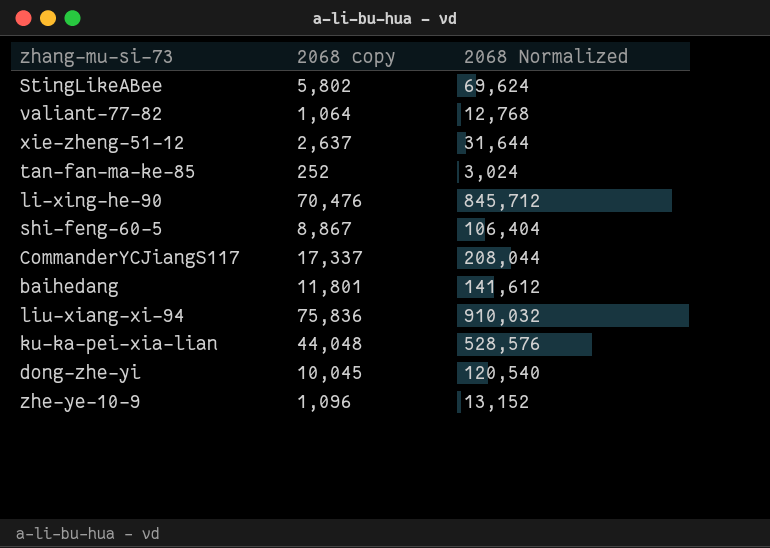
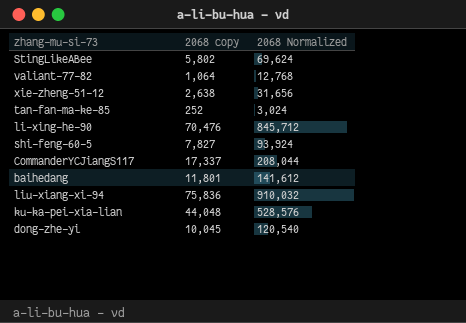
row zhe-ye-10-9: 1,096 | 13,152 -> none
xie-zheng-51-12 | 2068 copy: 2,637 -> 2,638
xie-zheng-51-12 | 2068 Normalized: 31,644 -> 31,656
shi-feng-60-5 | 2068 copy: 8,867 -> 7,827
shi-feng-60-5 | 2068 Normalized: 106,404 -> 93,924

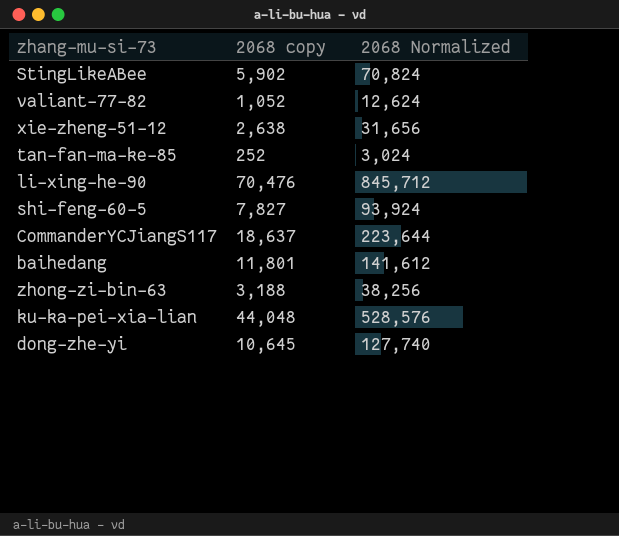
row liu-xiang-xi-94: 75,836 | 910,032 -> none
StingLikeABee | 2068 copy: 5,802 -> 5,902
StingLikeABee | 2068 Normalized: 69,624 -> 70,824
valiant-77-82 | 2068 copy: 1,064 -> 1,052
valiant-77-82 | 2068 Normalized: 12,768 -> 12,624
CommanderYCJiangS117 | 2068 copy: 17,337 -> 18,637
CommanderYCJiangS117 | 2068 Normalized: 208,044 -> 223,644
row zhong-zi-bin-63: none -> 3,188 | 38,256
dong-zhe-yi | 2068 copy: 10,045 -> 10,645
dong-zhe-yi | 2068 Normalized: 120,540 -> 127,740

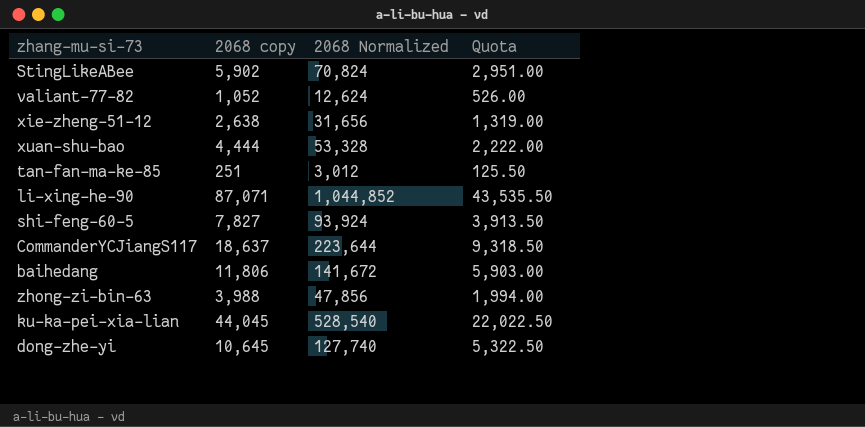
column Quota | formula: none -> [2068 copy] * 0.5
row xuan-shu-bao: none -> 4,444 | 53,328 | 2,222.00
tan-fan-ma-ke-85 | 2068 copy: 252 -> 251
tan-fan-ma-ke-85 | 2068 Normalized: 3,024 -> 3,012
li-xing-he-90 | 2068 copy: 70,476 -> 87,071
li-xing-he-90 | 2068 Normalized: 845,712 -> 1,044,852
baihedang | 2068 copy: 11,801 -> 11,806
baihedang | 2068 Normalized: 141,612 -> 141,672
zhong-zi-bin-63 | 2068 copy: 3,188 -> 3,988
zhong-zi-bin-63 | 2068 Normalized: 38,256 -> 47,856
ku-ka-pei-xia-lian | 2068 copy: 44,048 -> 44,045
ku-ka-pei-xia-lian | 2068 Normalized: 528,576 -> 528,540

